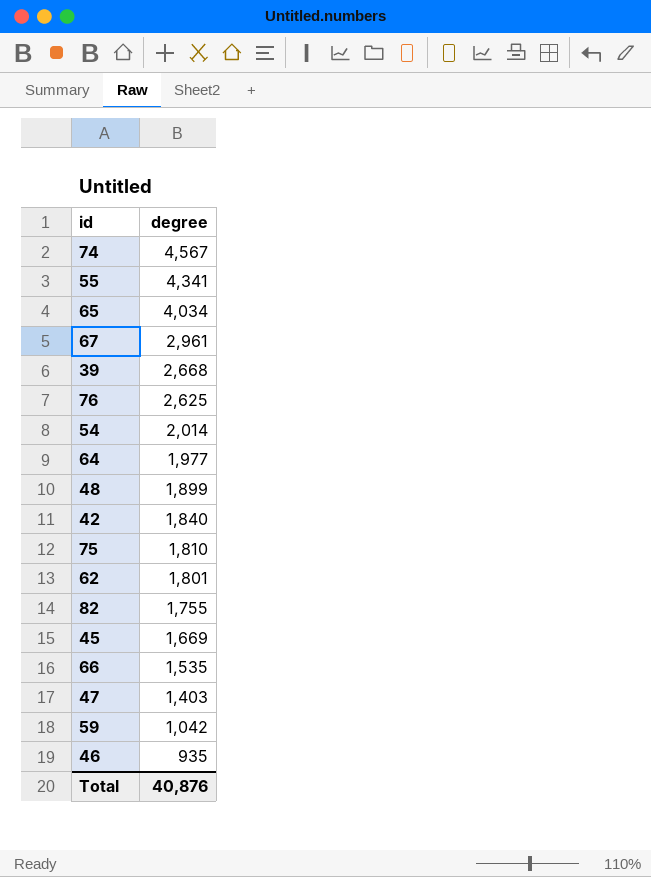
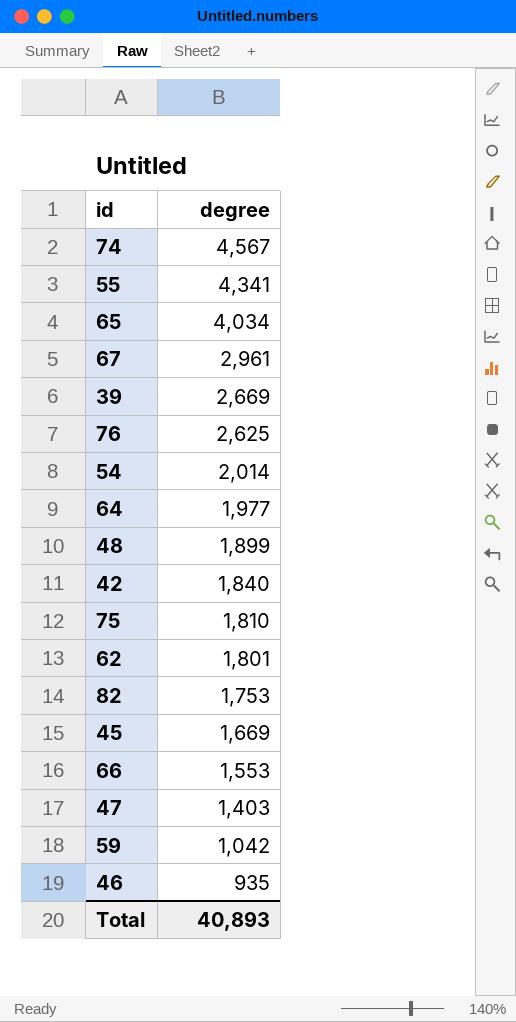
39 | degree: 2,668 -> 2,669
82 | degree: 1,755 -> 1,753
66 | degree: 1,535 -> 1,553
Total | degree: 40,876 -> 40,893

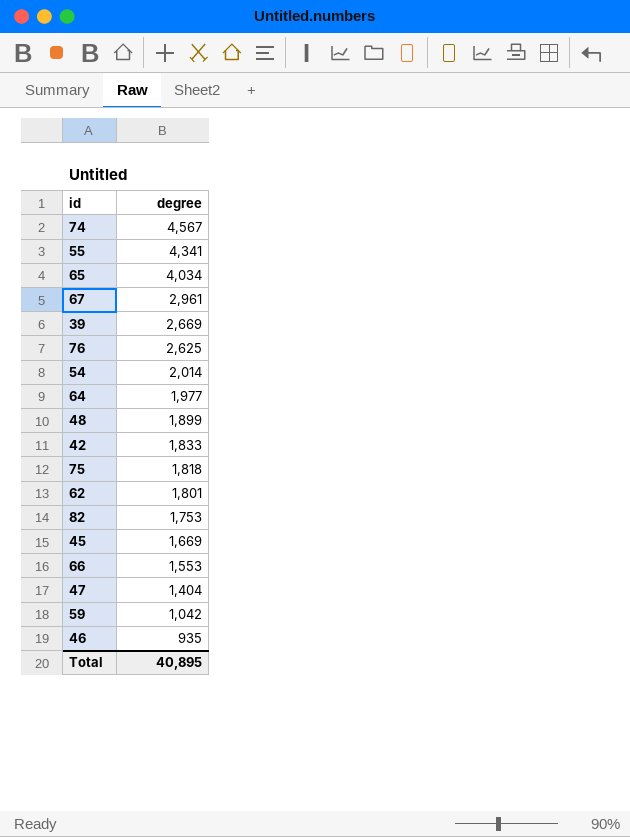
42 | degree: 1,840 -> 1,833
75 | degree: 1,810 -> 1,818
47 | degree: 1,403 -> 1,404
Total | degree: 40,893 -> 40,895

